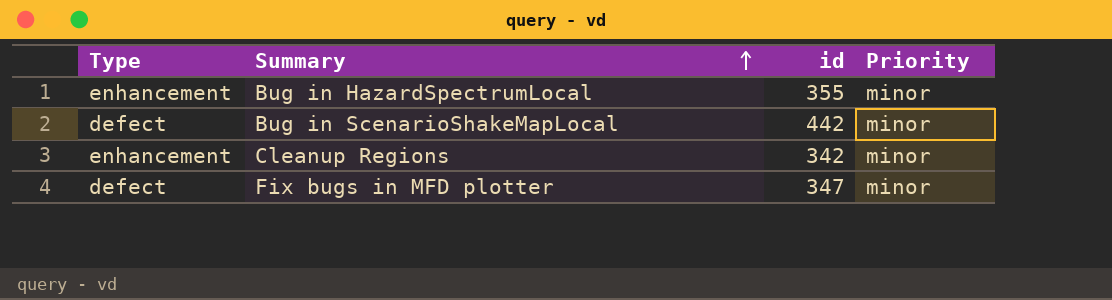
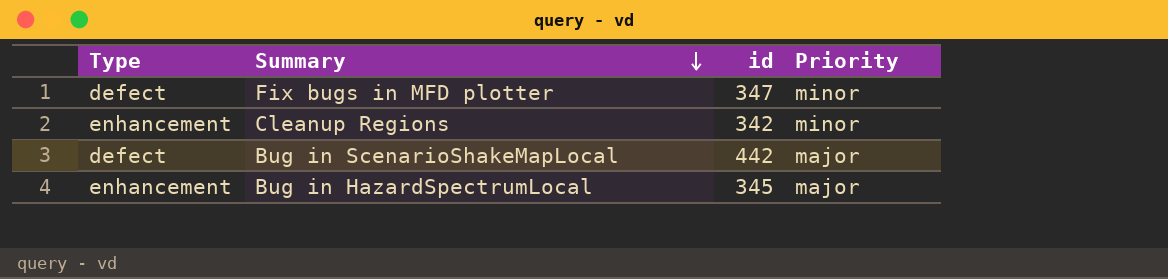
row order: Summary ascending -> Summary descending
Bug in ScenarioShakeMapLocal | Priority: minor -> major
Bug in HazardSpectrumLocal | id: 355 -> 345
Bug in HazardSpectrumLocal | Priority: minor -> major

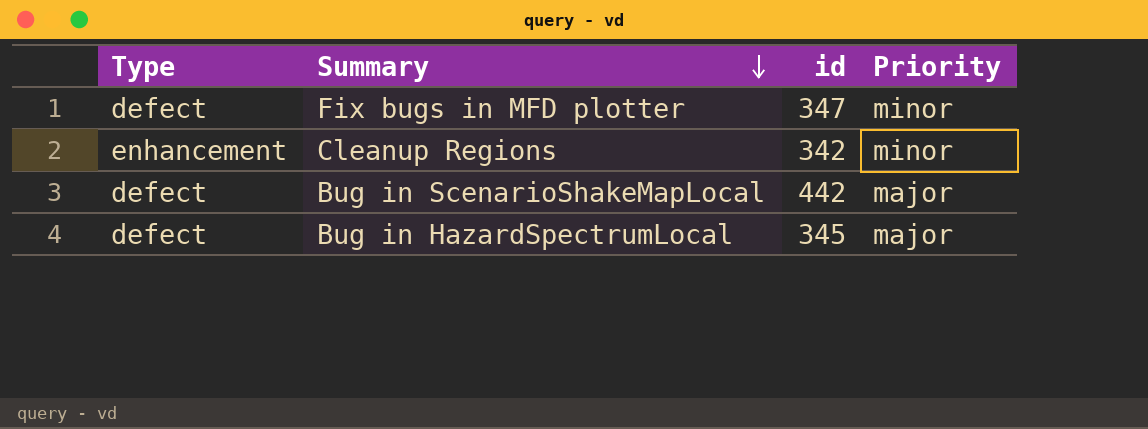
Bug in HazardSpectrumLocal | Type: enhancement -> defect

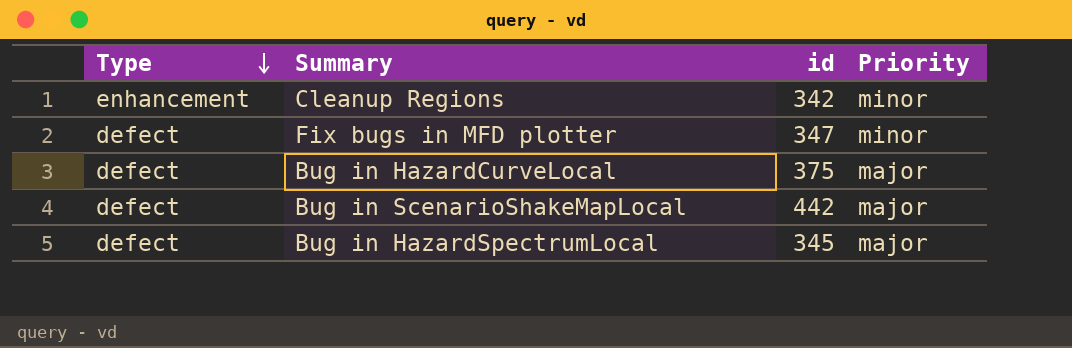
row order: Summary descending -> Type descending
row Bug in HazardCurveLocal: none -> defect | 375 | major

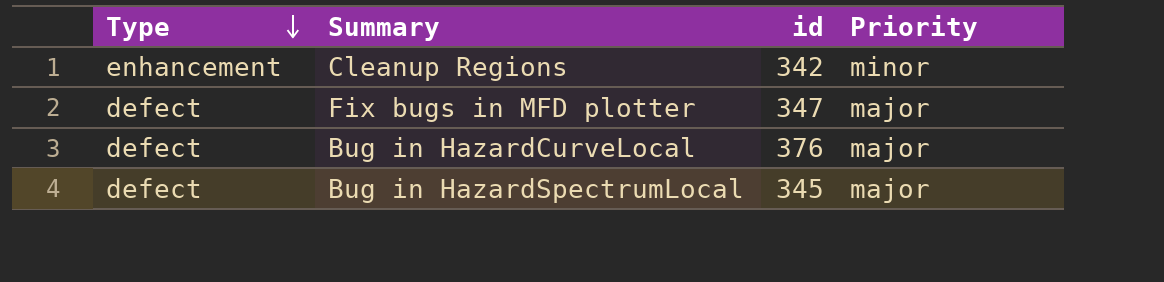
row Bug in ScenarioShakeMapLocal: defect | 442 | major -> none
Fix bugs in MFD plotter | Priority: minor -> major
Bug in HazardCurveLocal | id: 375 -> 376

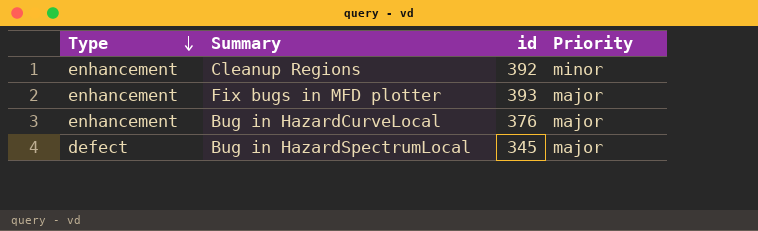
Cleanup Regions | id: 342 -> 392
Fix bugs in MFD plotter | Type: defect -> enhancement
Fix bugs in MFD plotter | id: 347 -> 393
Bug in HazardCurveLocal | Type: defect -> enhancement

